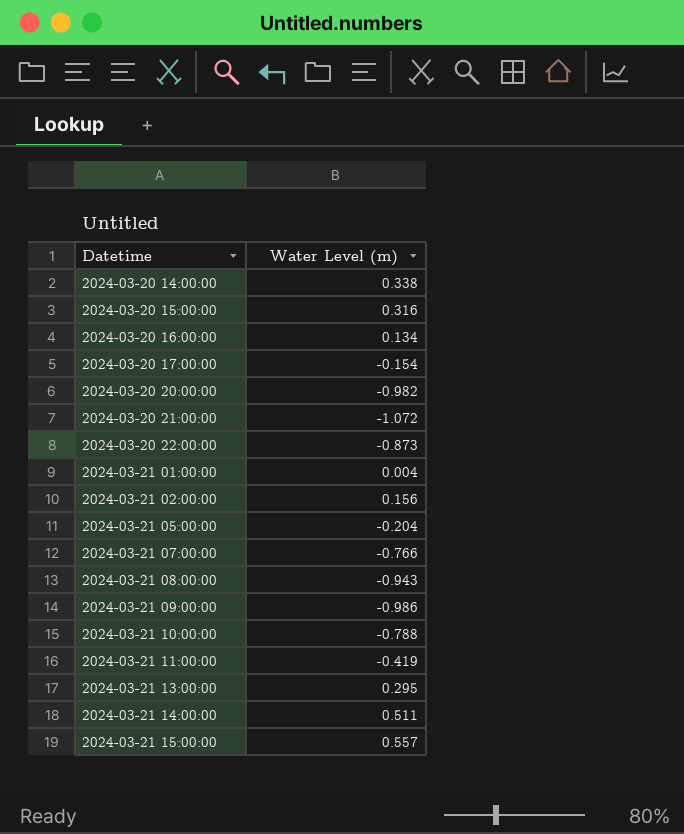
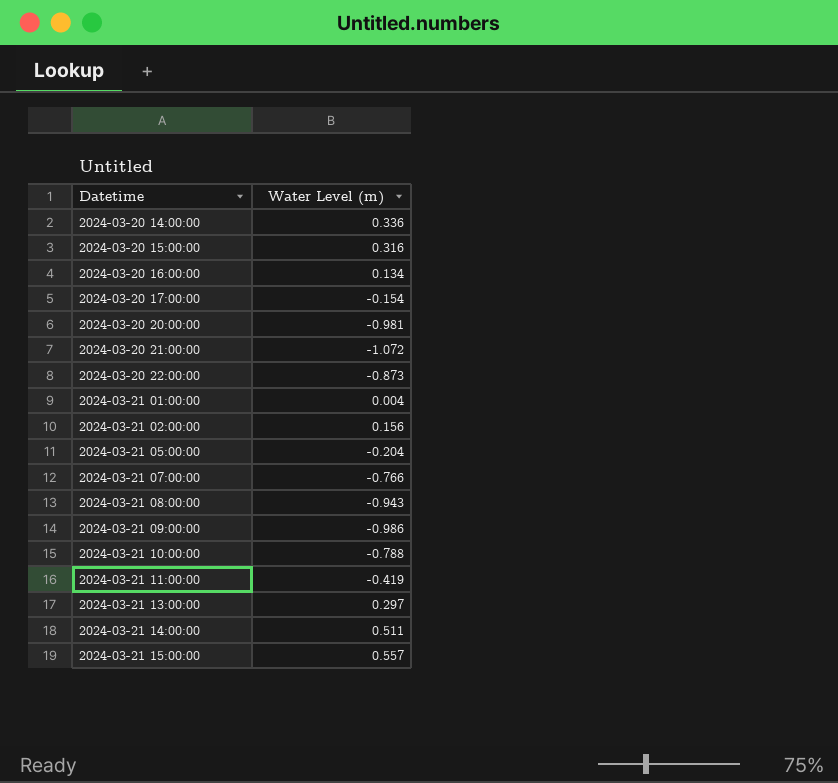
2024-03-20 14:00:00 | Water Level (m): 0.338 -> 0.336
2024-03-20 20:00:00 | Water Level (m): -0.982 -> -0.981
2024-03-21 13:00:00 | Water Level (m): 0.295 -> 0.297

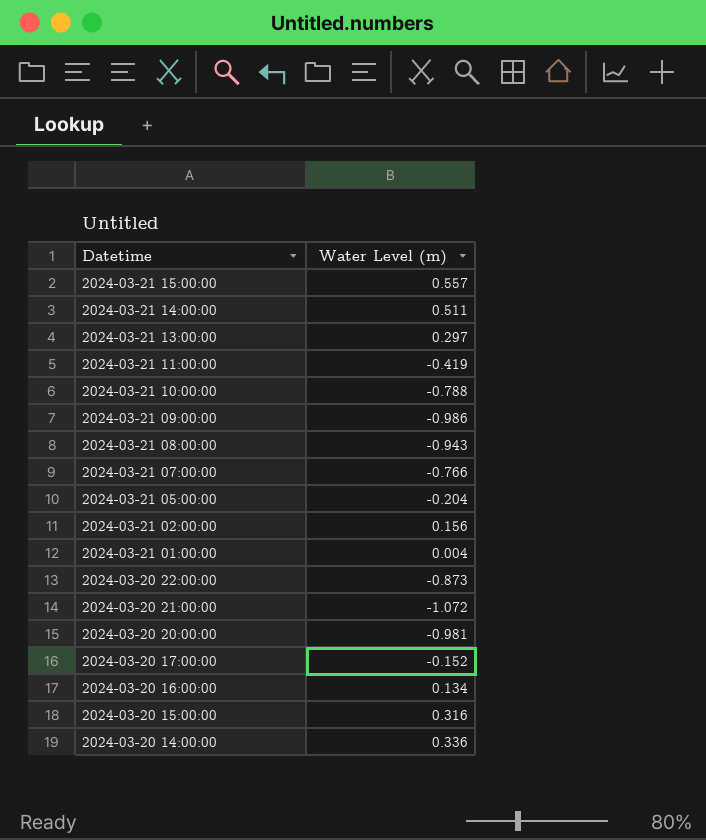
row order: Datetime ascending -> Datetime descending
2024-03-20 17:00:00 | Water Level (m): -0.154 -> -0.152

